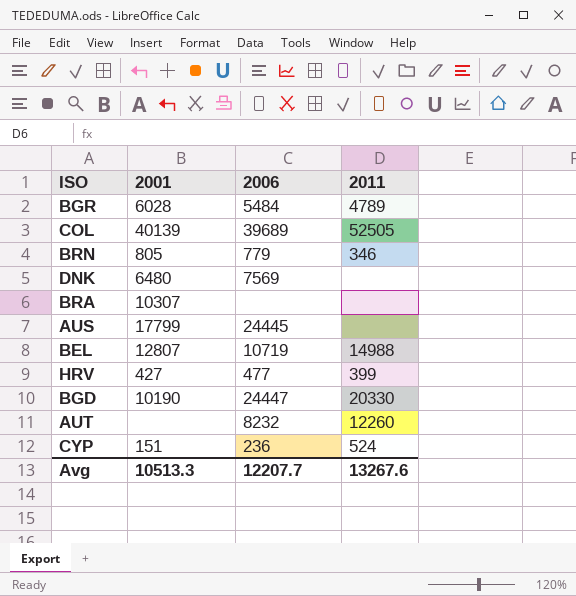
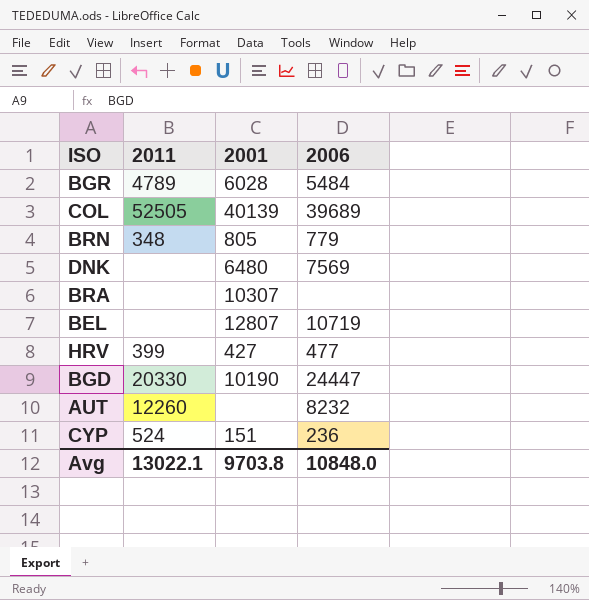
column 2011 | position: 4 -> 2
row AUS: 17799 | 24445 | none -> none
BRN | 2011: 346 -> 348
BEL | 2011: 14988 -> none
Avg | 2011: 13267.6 -> 13022.1
Avg | 2001: 10513.3 -> 9703.8
Avg | 2006: 12207.7 -> 10848.0

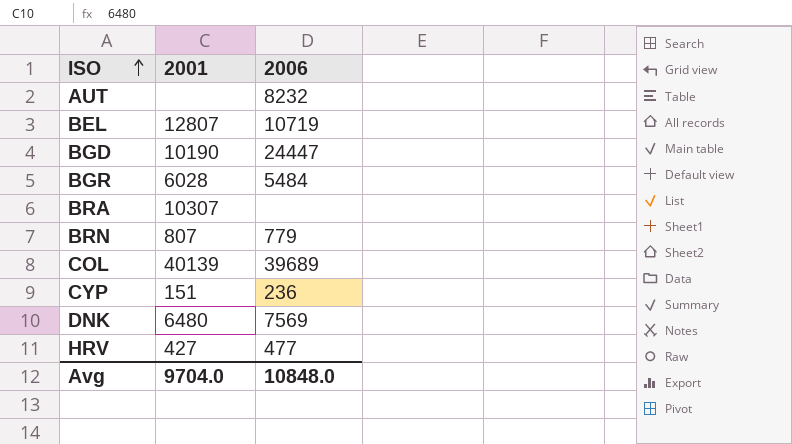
row order: none -> ISO ascending
column 2011 | position: 2 -> none
BRN | 2001: 805 -> 807
Avg | 2001: 9703.8 -> 9704.0

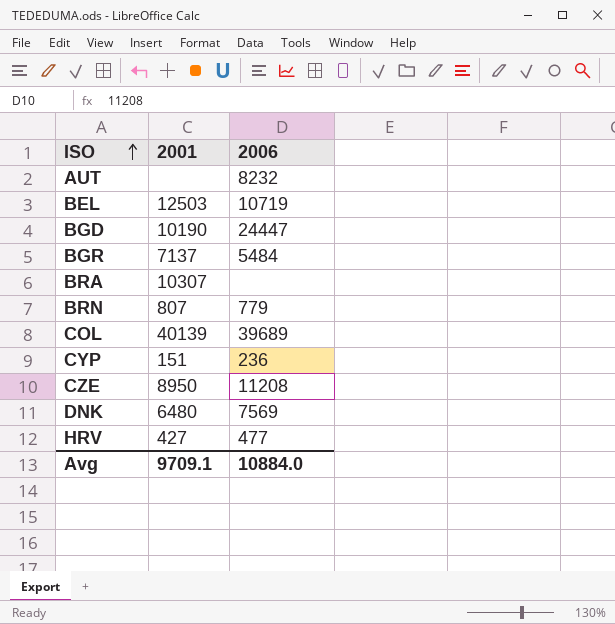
BEL | 2001: 12807 -> 12503
BGR | 2001: 6028 -> 7137
row CZE: none -> 8950 | 11208
Avg | 2001: 9704.0 -> 9709.1
Avg | 2006: 10848.0 -> 10884.0

